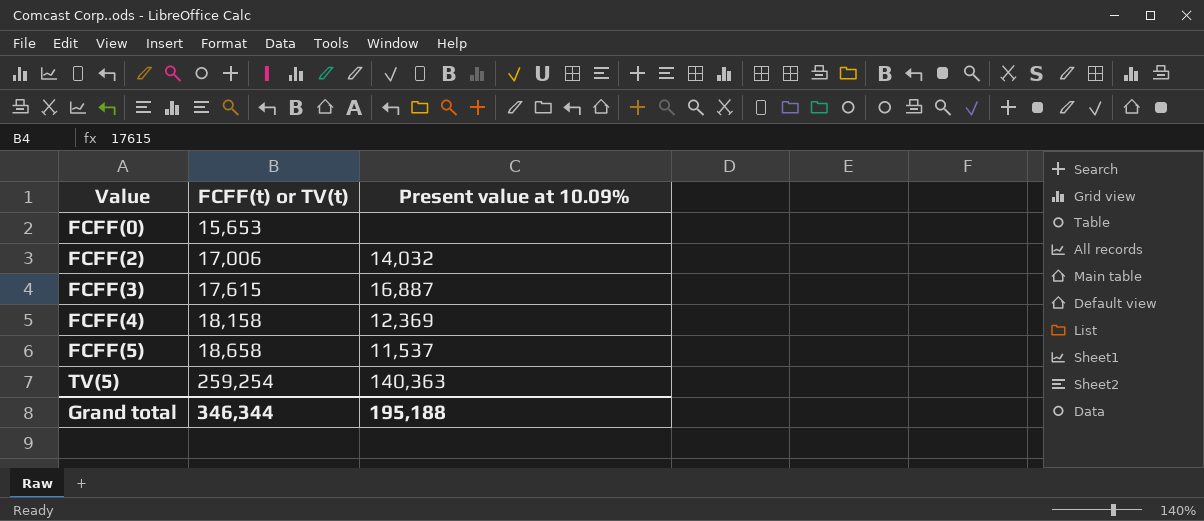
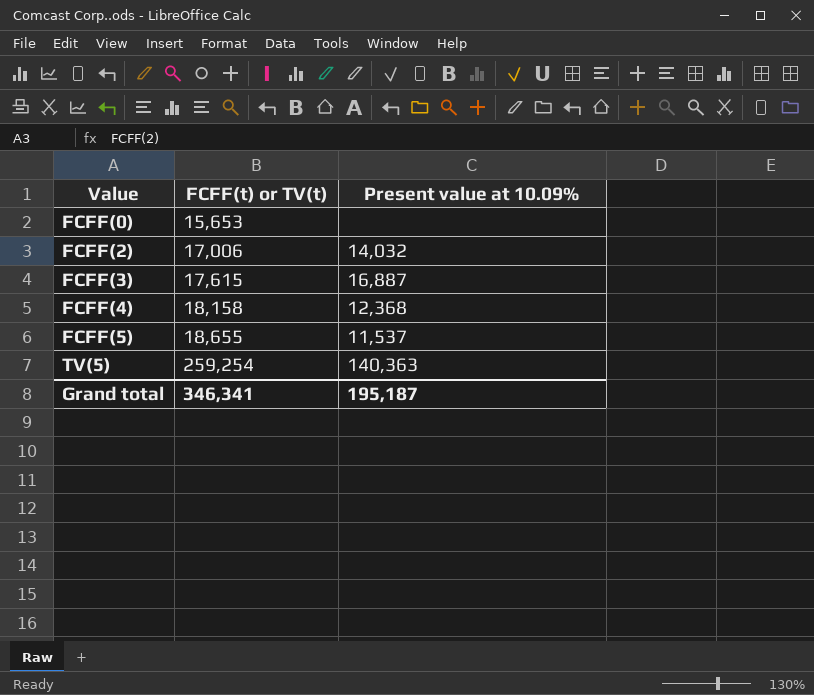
FCFF(4) | Present value at 10.09%: 12,369 -> 12,368
FCFF(5) | FCFF(t) or TV(t): 18,658 -> 18,655
Grand total | FCFF(t) or TV(t): 346,344 -> 346,341
Grand total | Present value at 10.09%: 195,188 -> 195,187

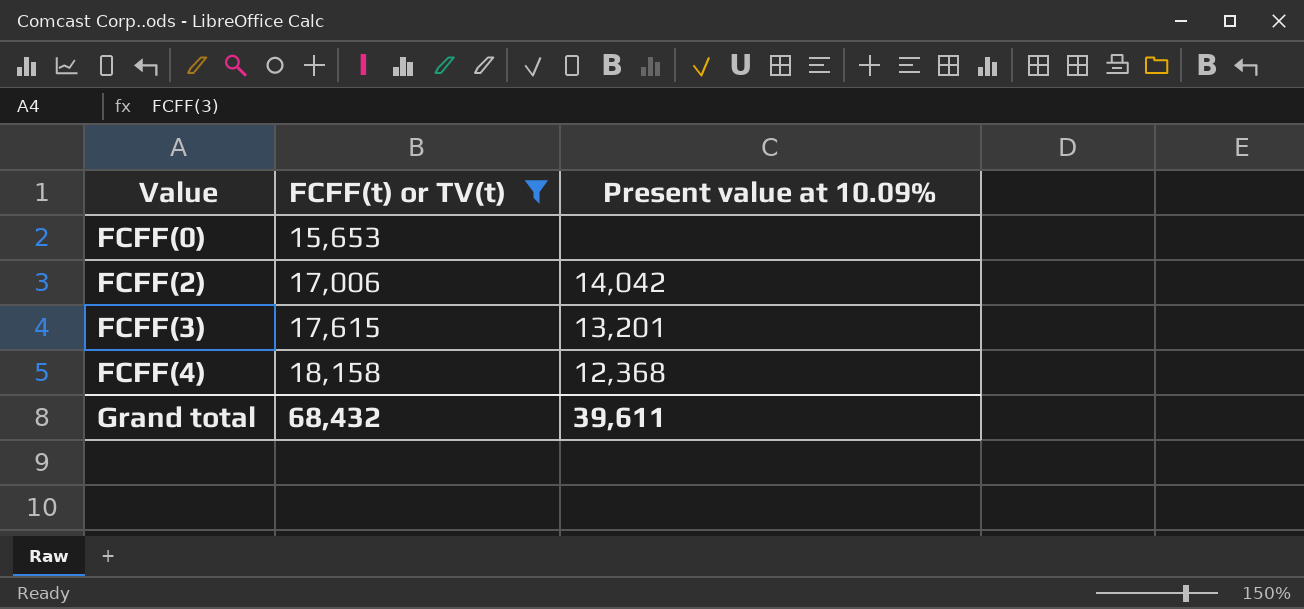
filter: none -> FCFF(t) or TV(t) <= 18,158
FCFF(2) | Present value at 10.09%: 14,032 -> 14,042
FCFF(3) | Present value at 10.09%: 16,887 -> 13,201
Grand total | FCFF(t) or TV(t): 346,341 -> 68,432
Grand total | Present value at 10.09%: 195,187 -> 39,611

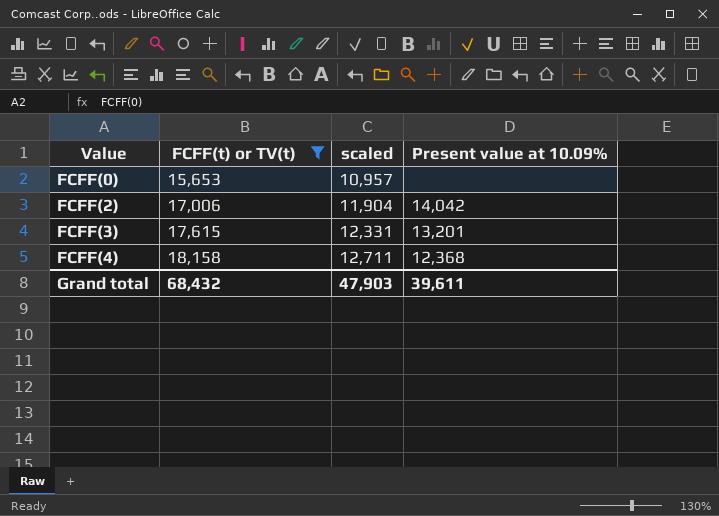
column scaled | formula: none -> [FCFF(t) or TV(t)] * 0.7

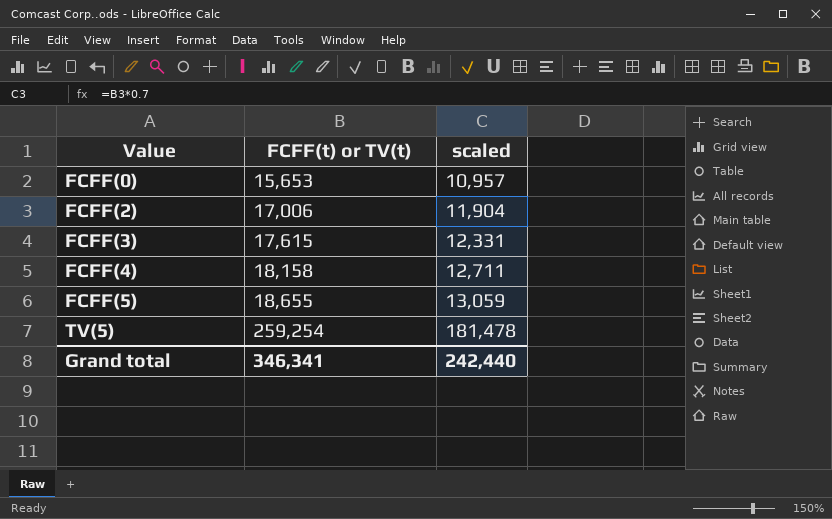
filter: FCFF(t) or TV(t) <= 18,158 -> none
column Present value at 10.09% | position: 4 -> none
Grand total | FCFF(t) or TV(t): 68,432 -> 346,341
Grand total | scaled: 47,903 -> 242,440

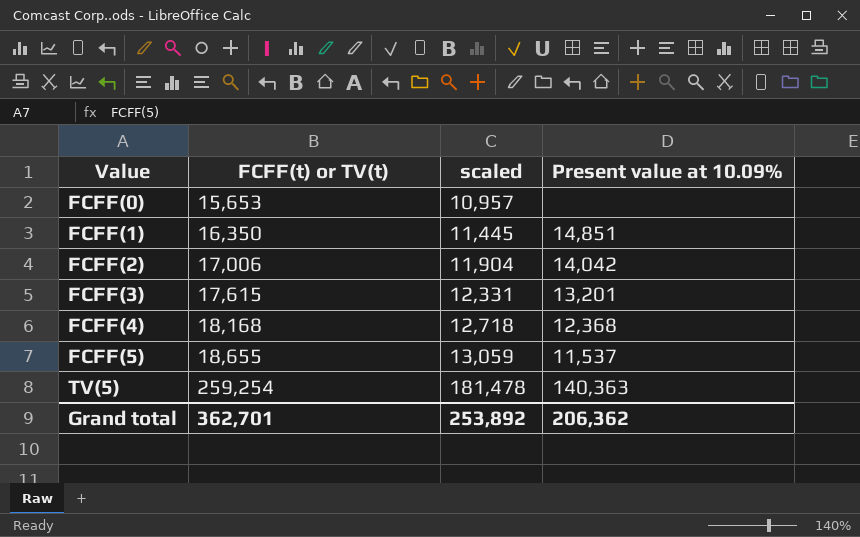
column Present value at 10.09% | position: none -> 4
row FCFF(1): none -> 16,350 | 11,445 | 14,851
FCFF(4) | FCFF(t) or TV(t): 18,158 -> 18,168
FCFF(4) | scaled: 12,711 -> 12,718
Grand total | FCFF(t) or TV(t): 346,341 -> 362,701
Grand total | scaled: 242,440 -> 253,892

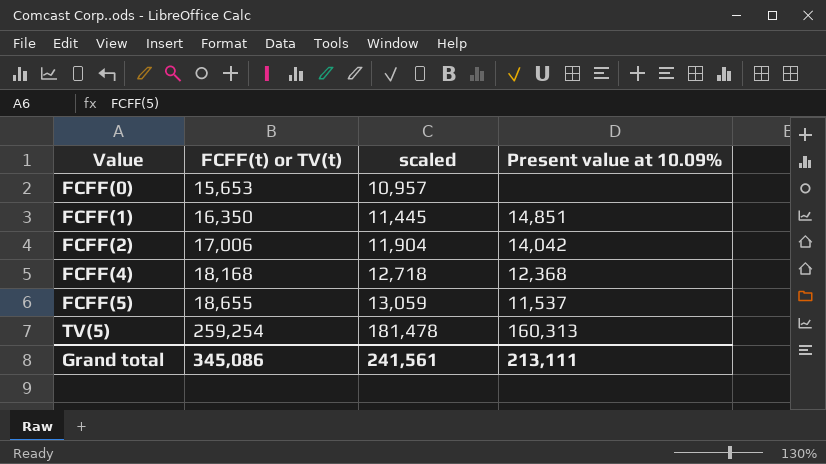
row FCFF(3): 17,615 | 12,331 | 13,201 -> none
TV(5) | Present value at 10.09%: 140,363 -> 160,313
Grand total | FCFF(t) or TV(t): 362,701 -> 345,086
Grand total | scaled: 253,892 -> 241,561
Grand total | Present value at 10.09%: 206,362 -> 213,111

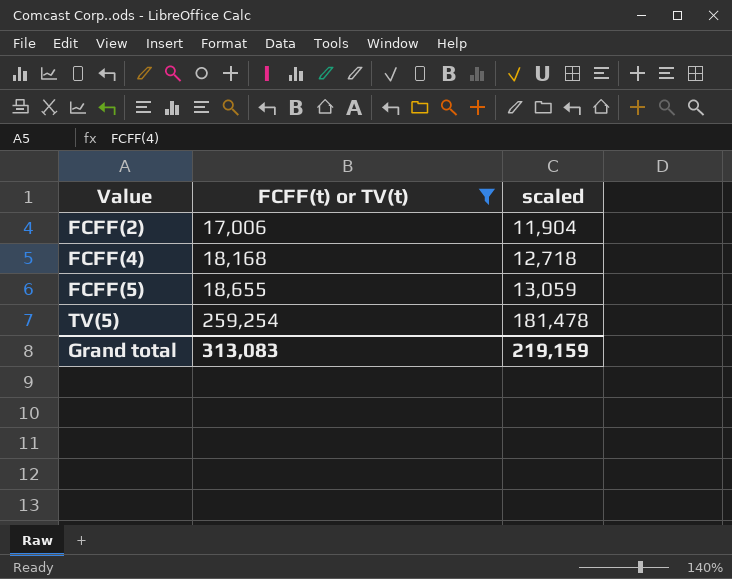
filter: none -> FCFF(t) or TV(t) >= 17,006
column Present value at 10.09% | position: 4 -> none
Grand total | FCFF(t) or TV(t): 345,086 -> 313,083
Grand total | scaled: 241,561 -> 219,159

